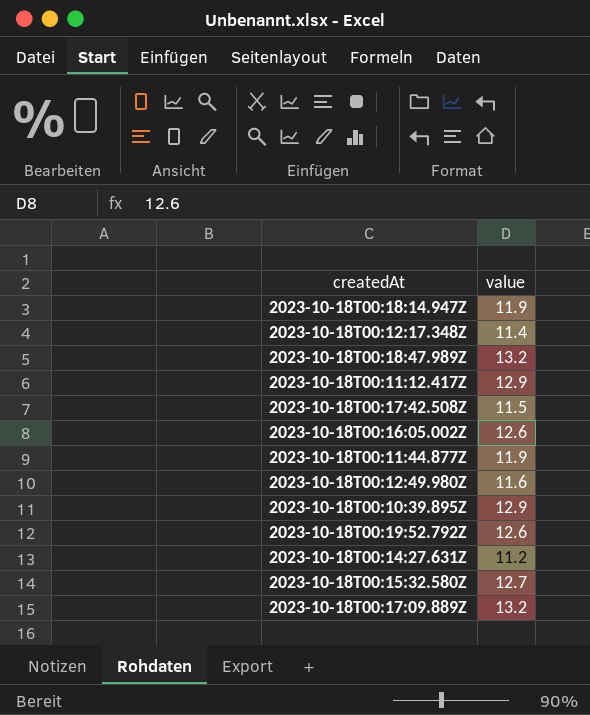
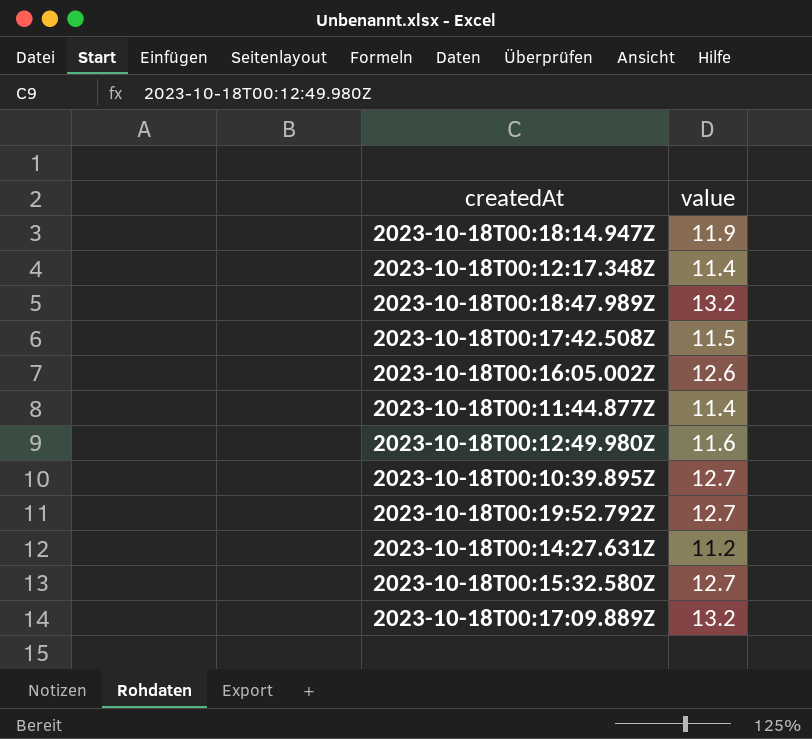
row 2023-10-18T00:11:12.417Z: 12.9 -> none
2023-10-18T00:11:44.877Z | value: 11.9 -> 11.4
2023-10-18T00:10:39.895Z | value: 12.9 -> 12.7
2023-10-18T00:19:52.792Z | value: 12.6 -> 12.7

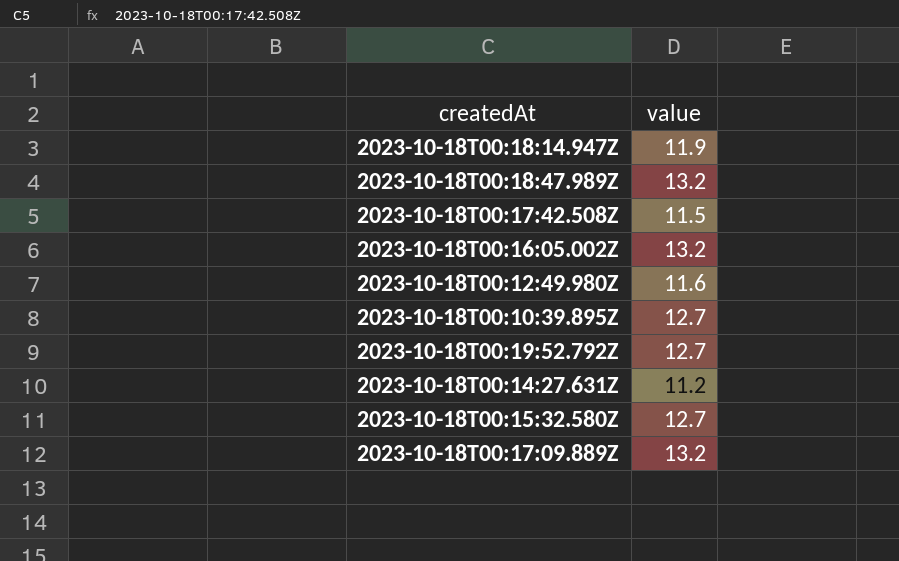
row 2023-10-18T00:12:17.348Z: 11.4 -> none
row 2023-10-18T00:11:44.877Z: 11.4 -> none
2023-10-18T00:16:05.002Z | value: 12.6 -> 13.2

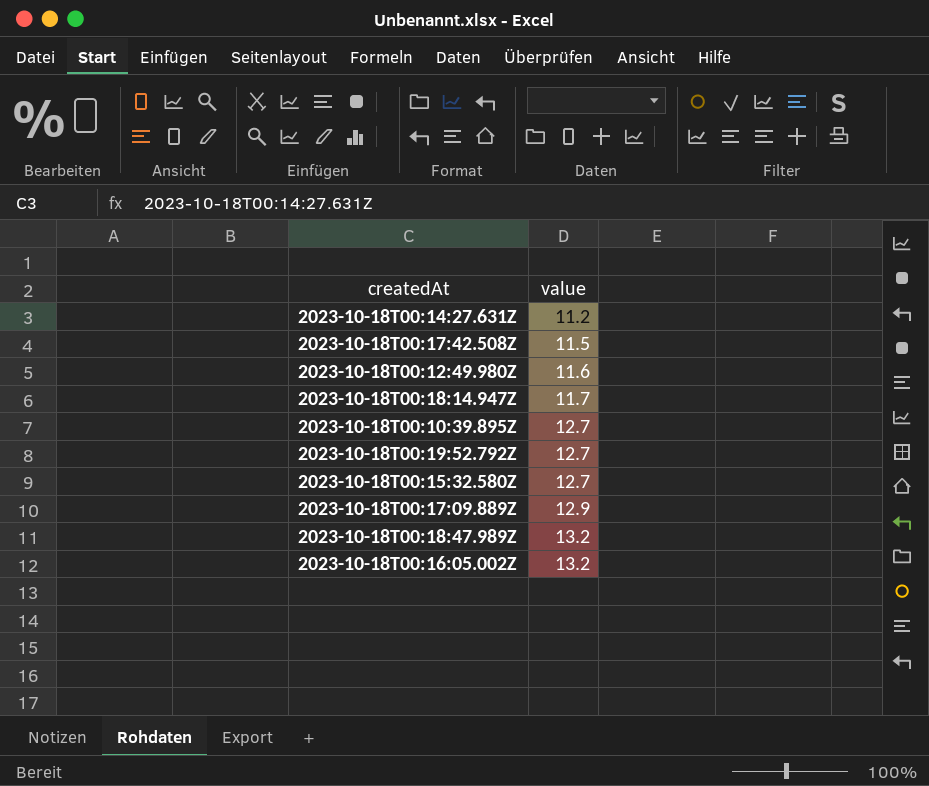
row order: none -> value ascending
2023-10-18T00:18:14.947Z | value: 11.9 -> 11.7
2023-10-18T00:17:09.889Z | value: 13.2 -> 12.9

